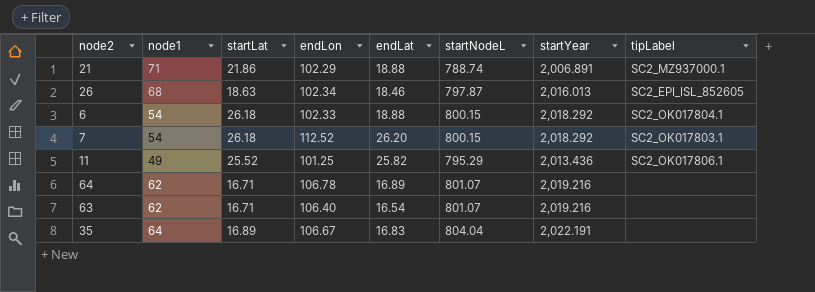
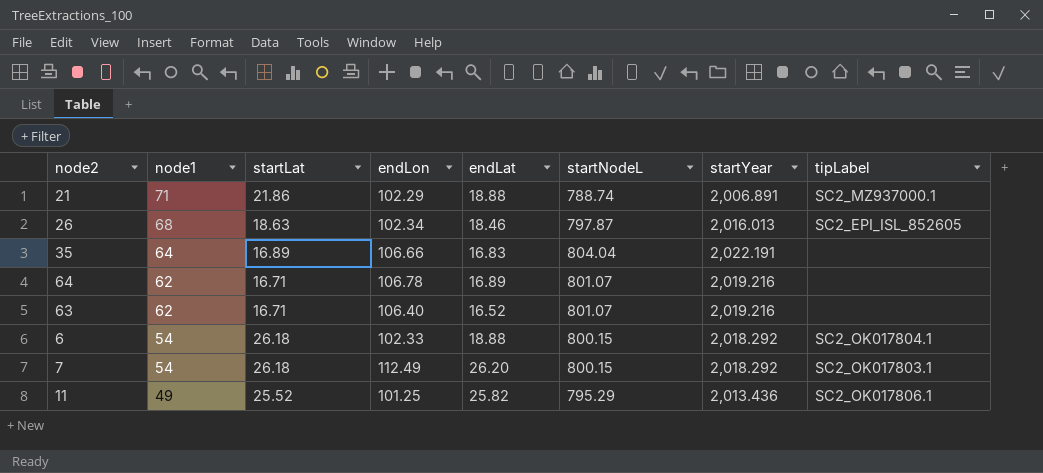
row order: none -> node1 descending
35 | endLon: 106.67 -> 106.66
63 | endLat: 16.54 -> 16.52
7 | endLon: 112.52 -> 112.49

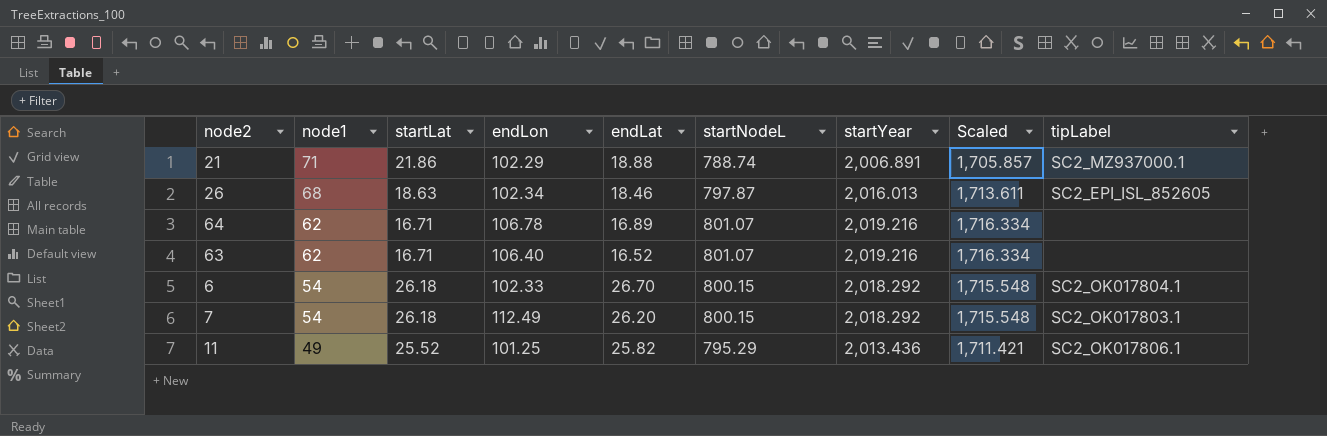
column Scaled | formula: none -> [startYear] * 0.85
row 35: 64 | 16.89 | 106.66 | 16.83 | 804.04 | 2,022.191 | none -> none
6 | endLat: 18.88 -> 26.70

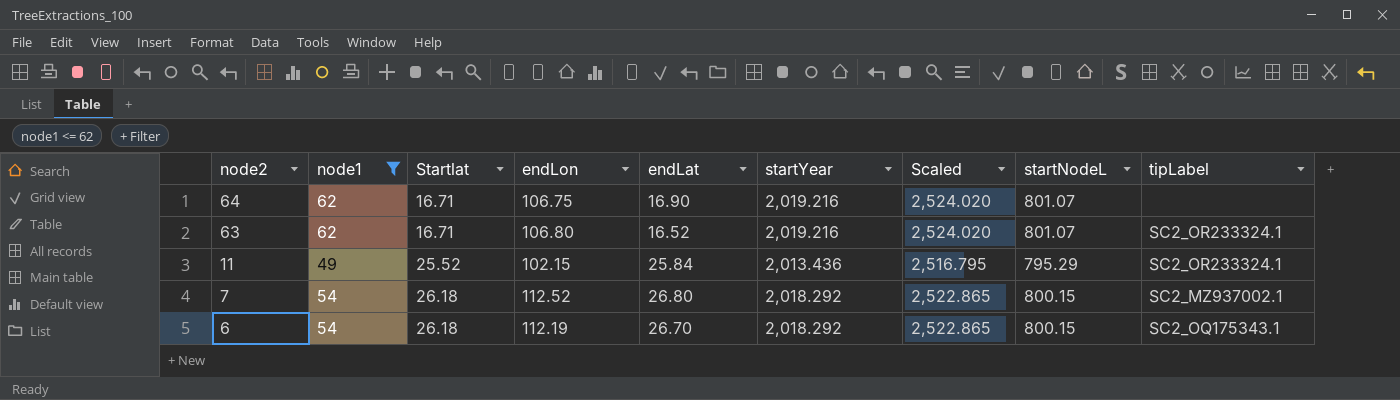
filter: none -> node1 <= 62
row order: node1 descending -> node2 descending
column name: startLat -> Startlat
column Scaled | formula: [startYear] * 0.85 -> [startYear] * 1.25
column startNodeL | position: 6 -> 8
64 | endLon: 106.78 -> 106.75
64 | endLat: 16.89 -> 16.90
63 | endLon: 106.40 -> 106.80
63 | tipLabel: none -> SC2_OR233324.1
11 | endLon: 101.25 -> 102.15
11 | endLat: 25.82 -> 25.84
11 | tipLabel: SC2_OK017806.1 -> SC2_OR233324.1
7 | endLon: 112.49 -> 112.52
7 | endLat: 26.20 -> 26.80
7 | tipLabel: SC2_OK017803.1 -> SC2_MZ937002.1
6 | endLon: 102.33 -> 112.19
6 | tipLabel: SC2_OK017804.1 -> SC2_OQ175343.1

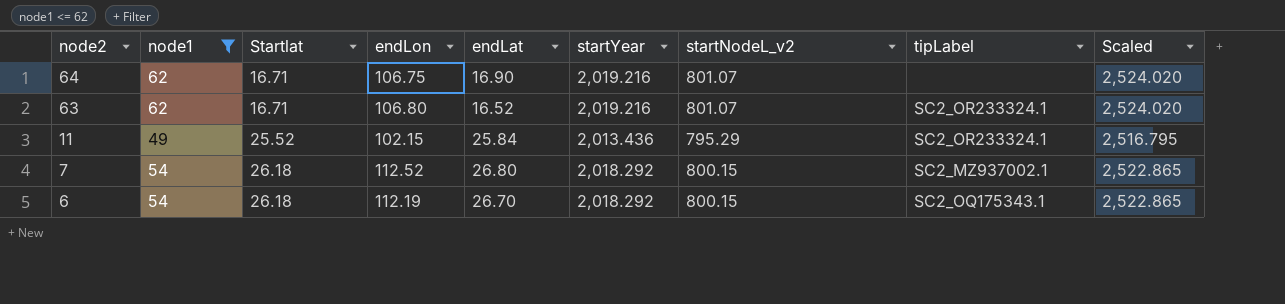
column name: startNodeL -> startNodeL_v2
column Scaled | position: 7 -> 9

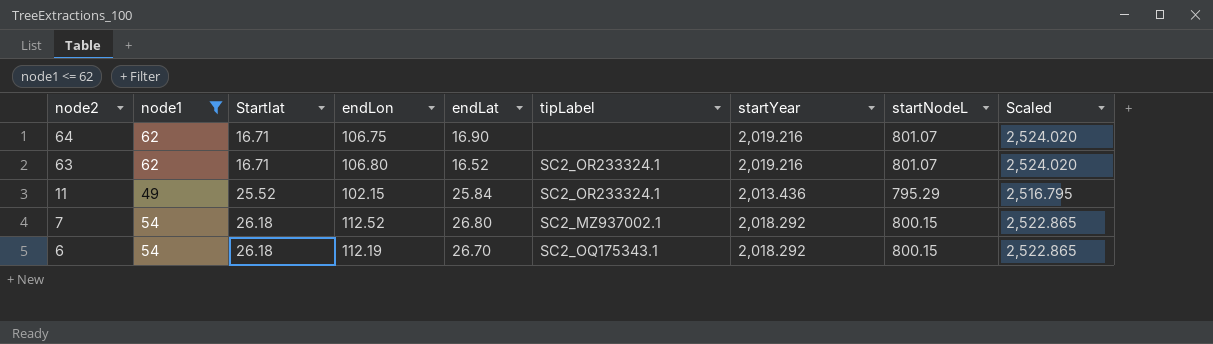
column tipLabel | position: 8 -> 6
column name: startNodeL_v2 -> startNodeL

